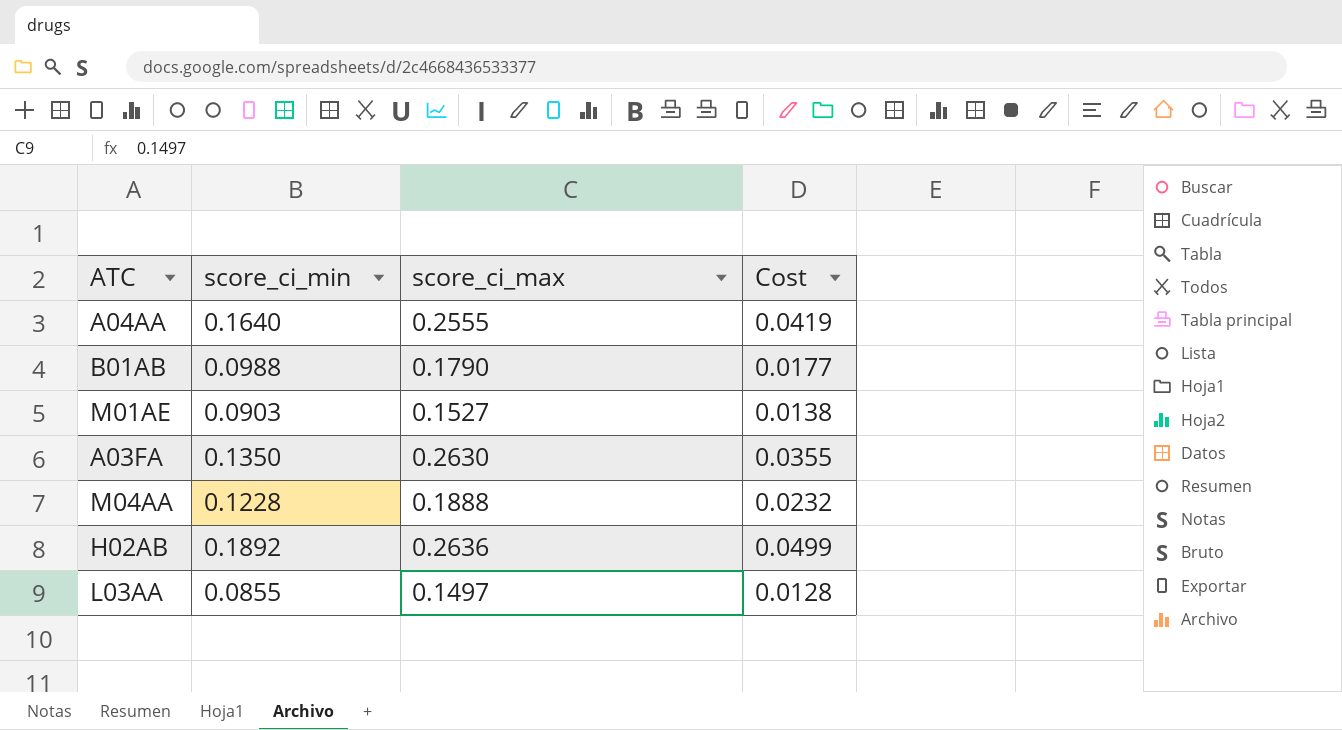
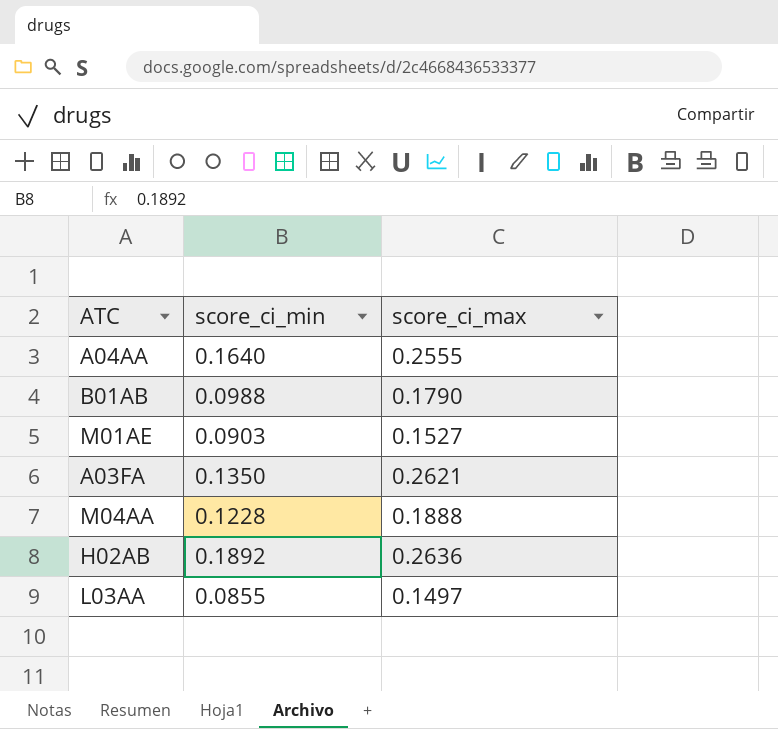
column Cost | formula: [score_ci_min] * [score_ci_max] -> none
A03FA | score_ci_max: 0.2630 -> 0.2621

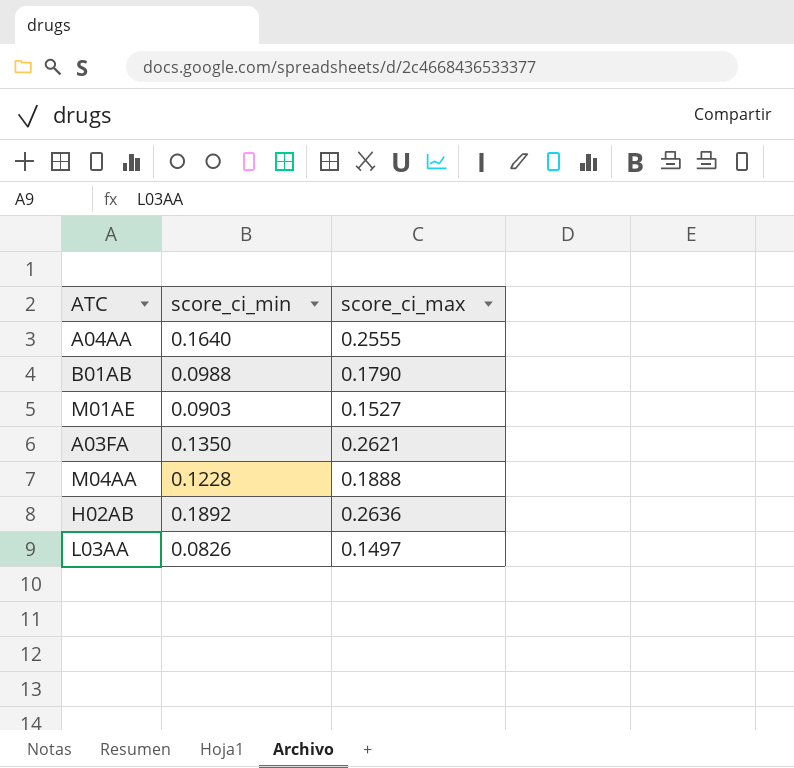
L03AA | score_ci_min: 0.0855 -> 0.0826

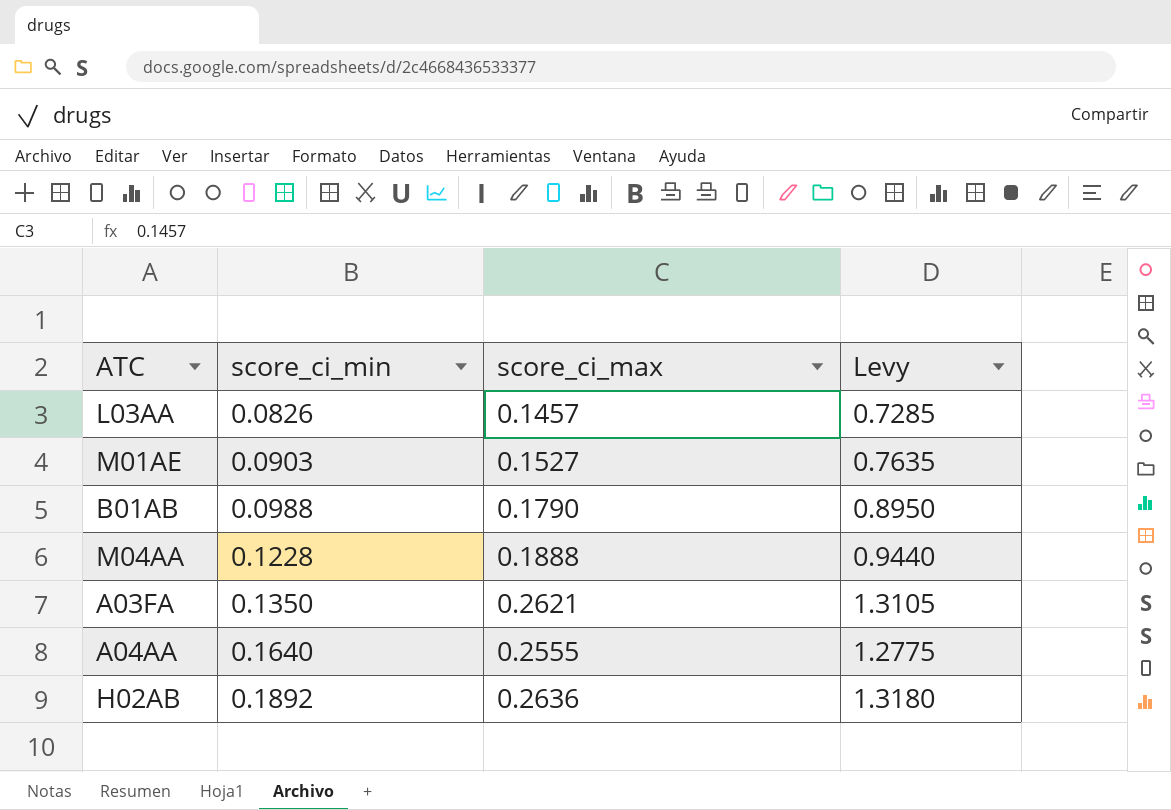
row order: none -> score_ci_min ascending
column Levy | formula: none -> [score_ci_max] * 5
L03AA | score_ci_max: 0.1497 -> 0.1457

